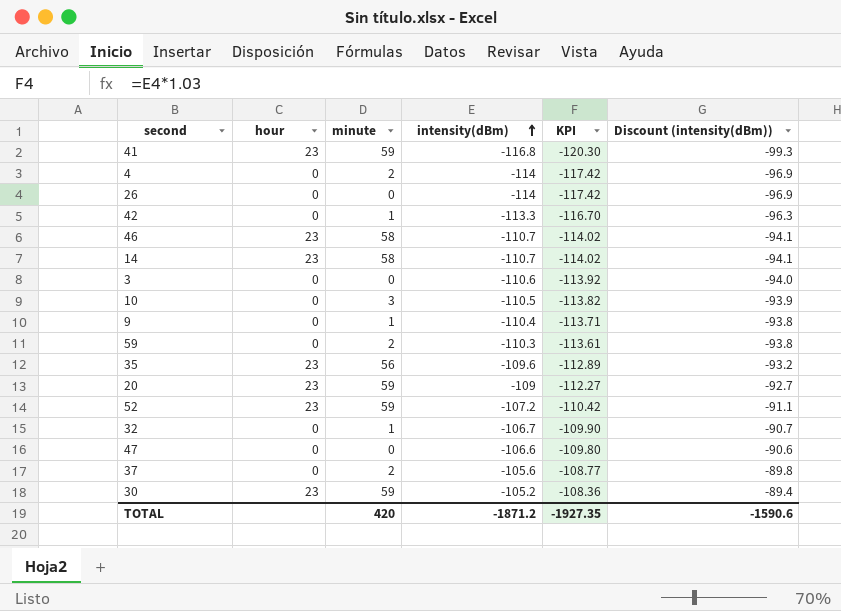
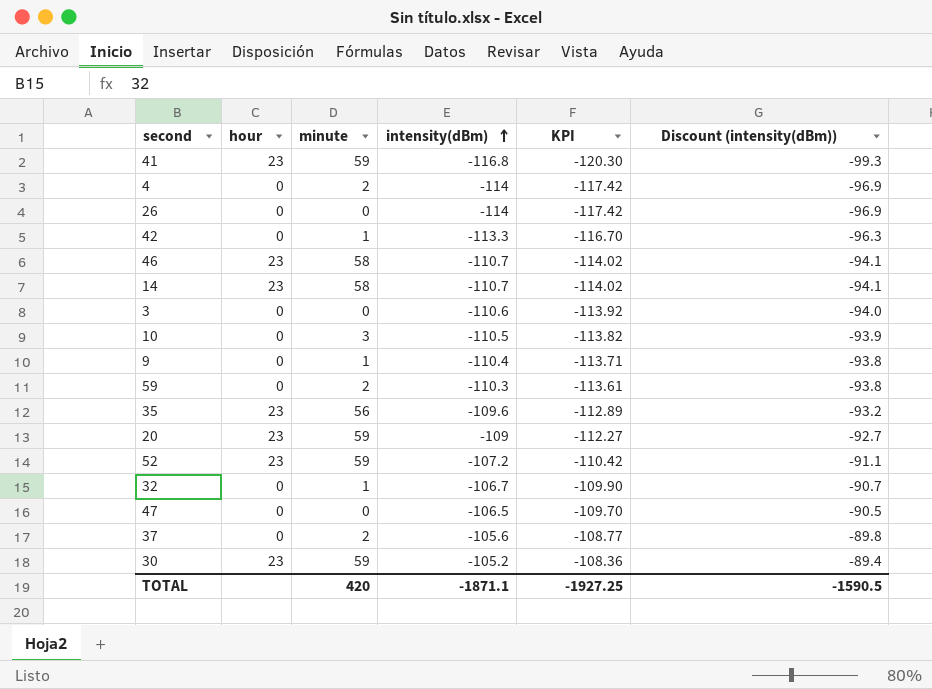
47 | intensity(dBm): -106.6 -> -106.5
47 | KPI: -109.80 -> -109.70
47 | Discount (intensity(dBm)): -90.6 -> -90.5
TOTAL | intensity(dBm): -1871.2 -> -1871.1
TOTAL | KPI: -1927.35 -> -1927.25
TOTAL | Discount (intensity(dBm)): -1590.6 -> -1590.5

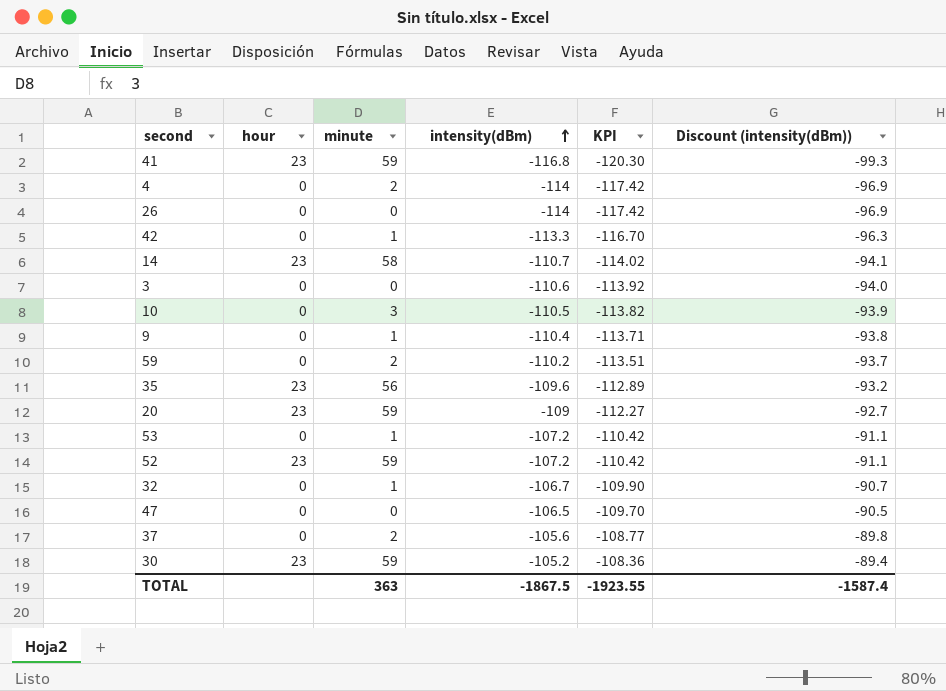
row 46: 23 | 58 | -110.7 | -114.02 | -94.1 -> none
59 | intensity(dBm): -110.3 -> -110.2
59 | KPI: -113.61 -> -113.51
59 | Discount (intensity(dBm)): -93.8 -> -93.7
row 53: none -> 0 | 1 | -107.2 | -110.42 | -91.1
TOTAL | minute: 420 -> 363
TOTAL | intensity(dBm): -1871.1 -> -1867.5
TOTAL | KPI: -1927.25 -> -1923.55
TOTAL | Discount (intensity(dBm)): -1590.5 -> -1587.4

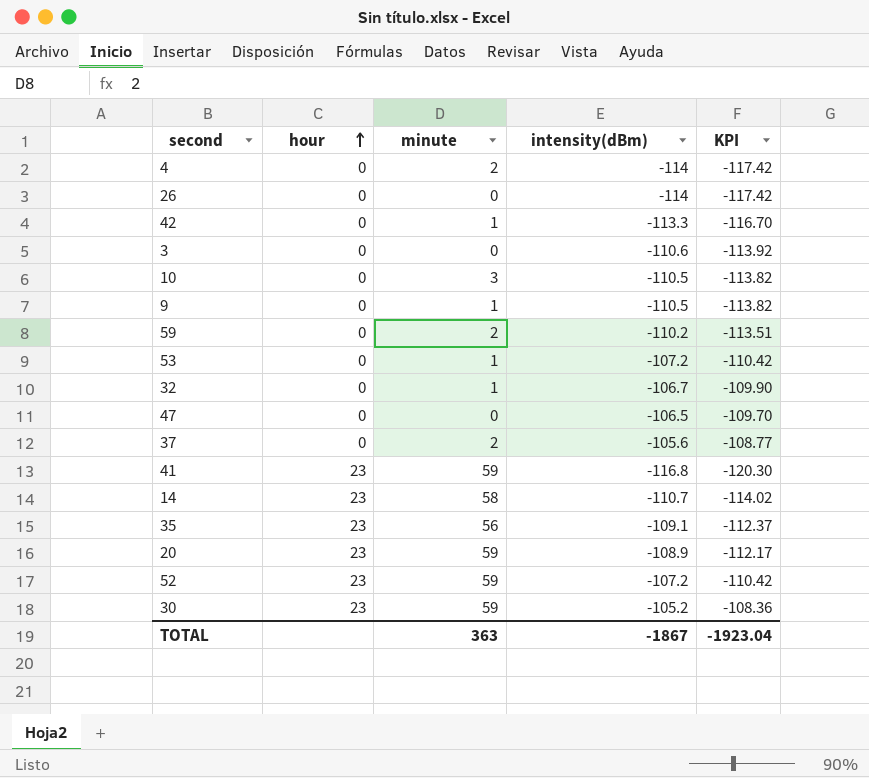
row order: intensity(dBm) ascending -> hour ascending
column Discount (intensity(dBm)) | formula: [intensity(dBm)] * 0.85 -> none
9 | intensity(dBm): -110.4 -> -110.5
9 | KPI: -113.71 -> -113.82
35 | intensity(dBm): -109.6 -> -109.1
35 | KPI: -112.89 -> -112.37
20 | intensity(dBm): -109 -> -108.9
20 | KPI: -112.27 -> -112.17
TOTAL | intensity(dBm): -1867.5 -> -1867
TOTAL | KPI: -1923.55 -> -1923.04

